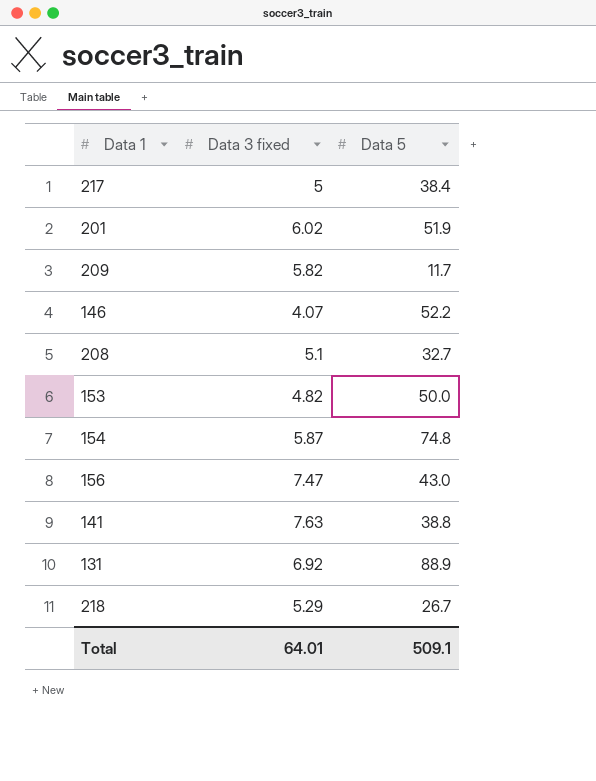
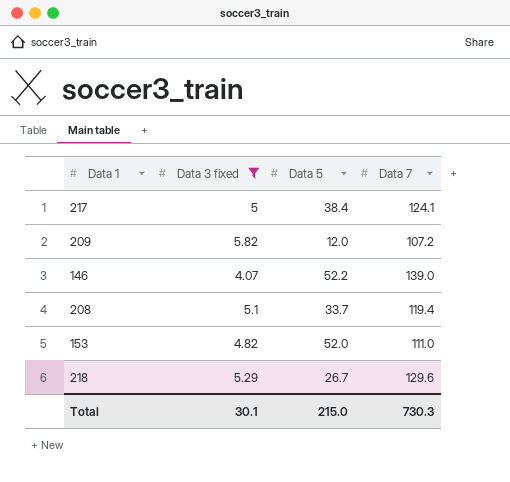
filter: none -> Data 3 fixed <= 5.82
column Data 7 | position: none -> 4
209 | Data 5: 11.7 -> 12.0
208 | Data 5: 32.7 -> 33.7
153 | Data 5: 50.0 -> 52.0
Total | Data 3 fixed: 64.01 -> 30.1
Total | Data 5: 509.1 -> 215.0

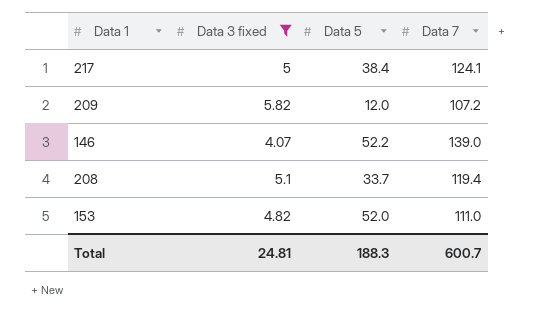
row 218: 5.29 | 26.7 | 129.6 -> none
Total | Data 3 fixed: 30.1 -> 24.81
Total | Data 5: 215.0 -> 188.3
Total | Data 7: 730.3 -> 600.7

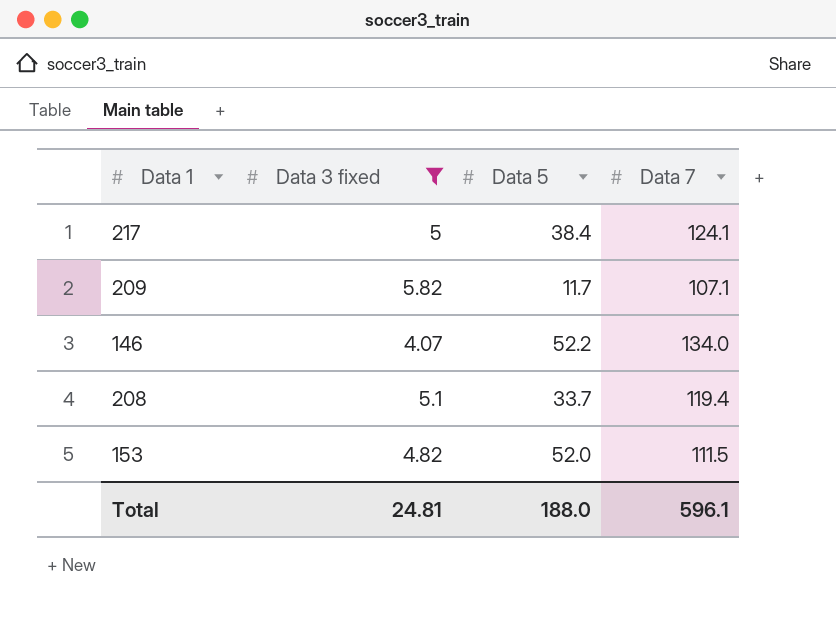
209 | Data 5: 12.0 -> 11.7
209 | Data 7: 107.2 -> 107.1
146 | Data 7: 139.0 -> 134.0
153 | Data 7: 111.0 -> 111.5
Total | Data 5: 188.3 -> 188.0
Total | Data 7: 600.7 -> 596.1

